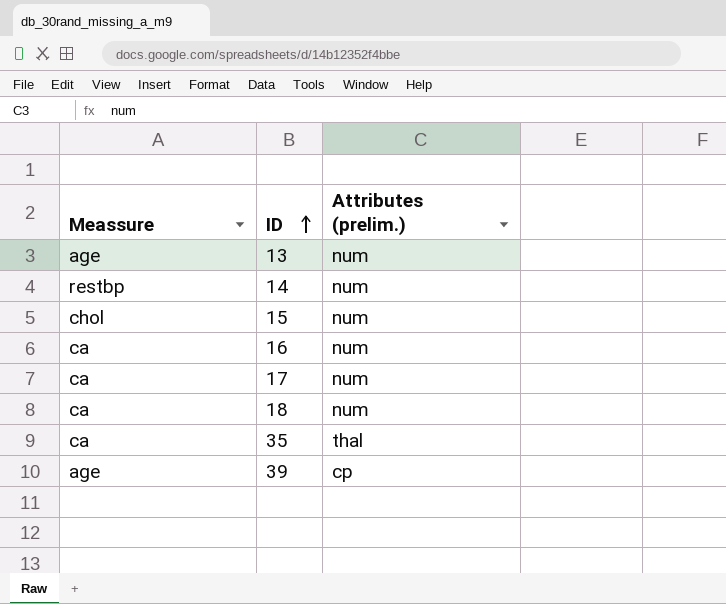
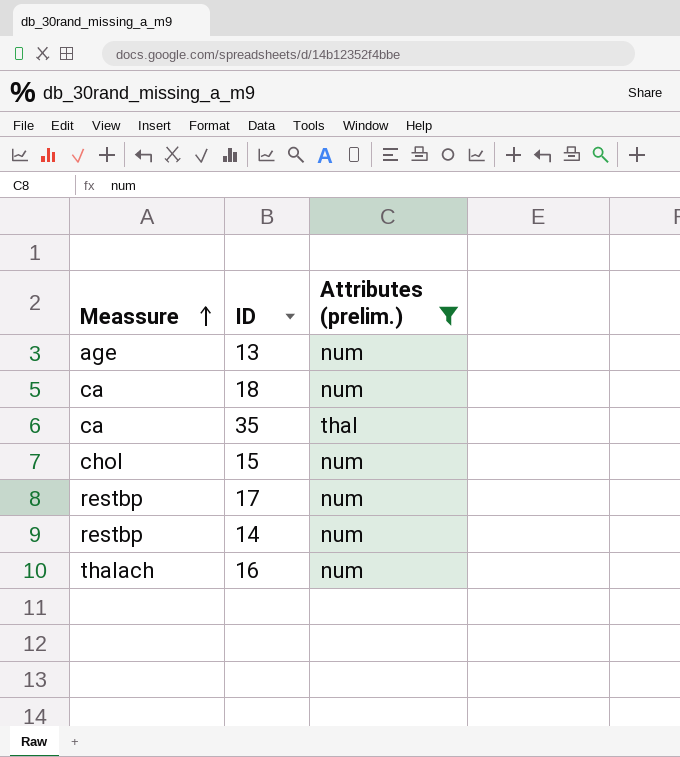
filter: none -> Attributes (prelim.) != cp
row order: ID ascending -> Meassure ascending
17 | Meassure: ca -> restbp
16 | Meassure: ca -> thalach

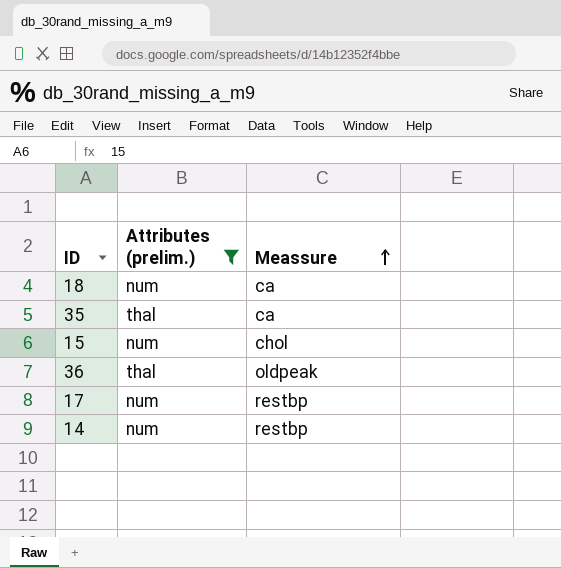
column Meassure | position: 1 -> 3
row 13: age | num -> none
row 16: thalach | num -> none
row 36: none -> thal | oldpeak

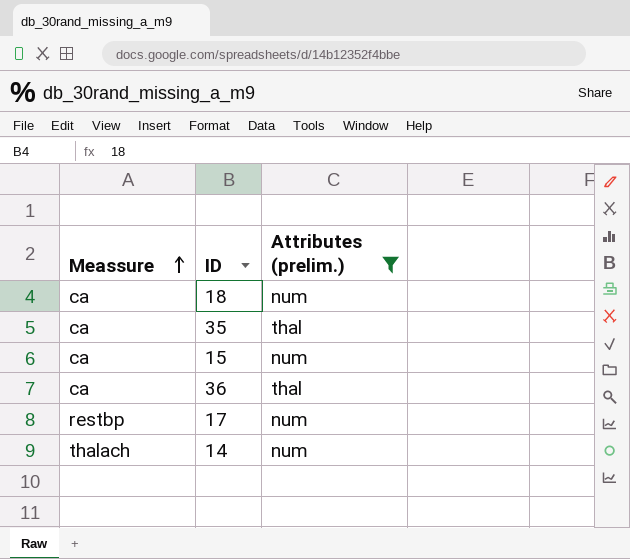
column Meassure | position: 3 -> 1
15 | Meassure: chol -> ca
36 | Meassure: oldpeak -> ca
14 | Meassure: restbp -> thalach

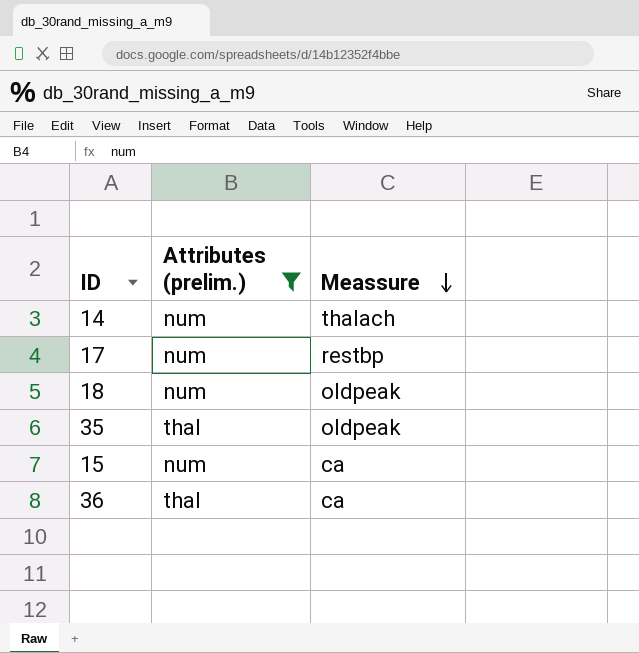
row order: Meassure ascending -> Meassure descending
column Meassure | position: 1 -> 3
18 | Meassure: ca -> oldpeak
35 | Meassure: ca -> oldpeak

